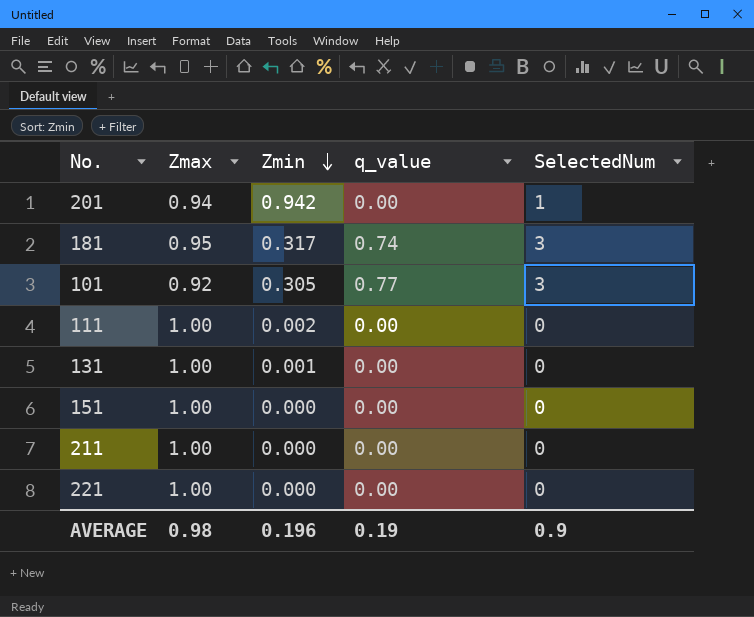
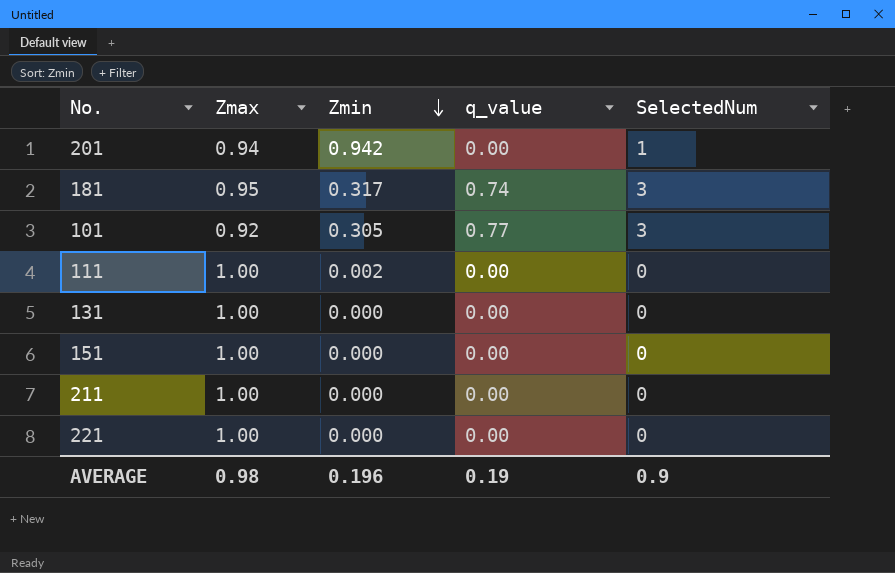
131 | Zmin: 0.001 -> 0.000

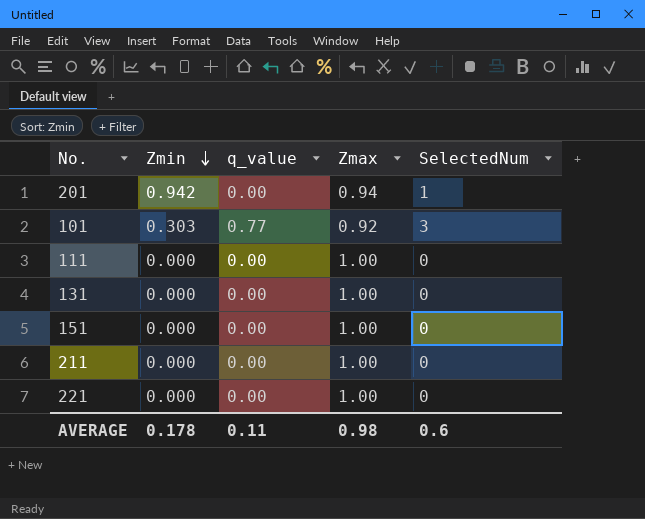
column Zmax | position: 2 -> 4
row 181: 0.95 | 0.317 | 0.74 | 3 -> none
101 | Zmin: 0.305 -> 0.303
111 | Zmin: 0.002 -> 0.000
AVERAGE | Zmin: 0.196 -> 0.178
AVERAGE | q_value: 0.19 -> 0.11
AVERAGE | SelectedNum: 0.9 -> 0.6

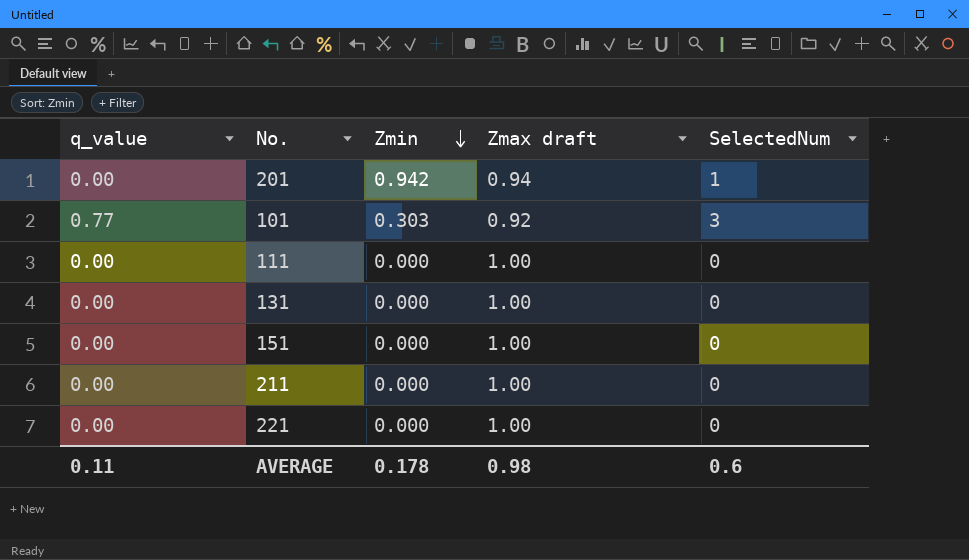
column q_value | position: 3 -> 1
column name: Zmax -> Zmax draft

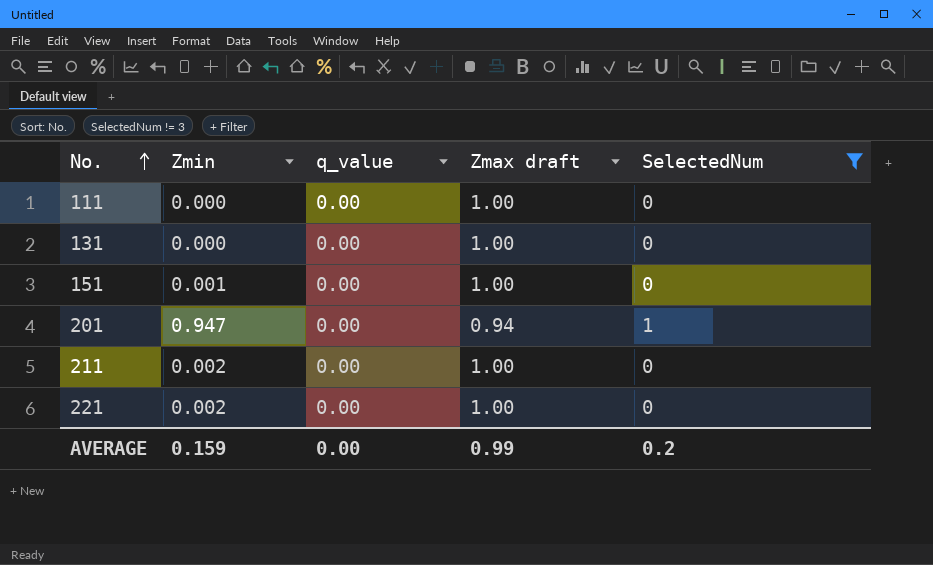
filter: none -> SelectedNum != 3
row order: Zmin descending -> No. ascending
column q_value | position: 1 -> 3
151 | Zmin: 0.000 -> 0.001
201 | Zmin: 0.942 -> 0.947
211 | Zmin: 0.000 -> 0.002
221 | Zmin: 0.000 -> 0.002
AVERAGE | Zmin: 0.178 -> 0.159
AVERAGE | q_value: 0.11 -> 0.00
AVERAGE | Zmax draft: 0.98 -> 0.99
AVERAGE | SelectedNum: 0.6 -> 0.2

